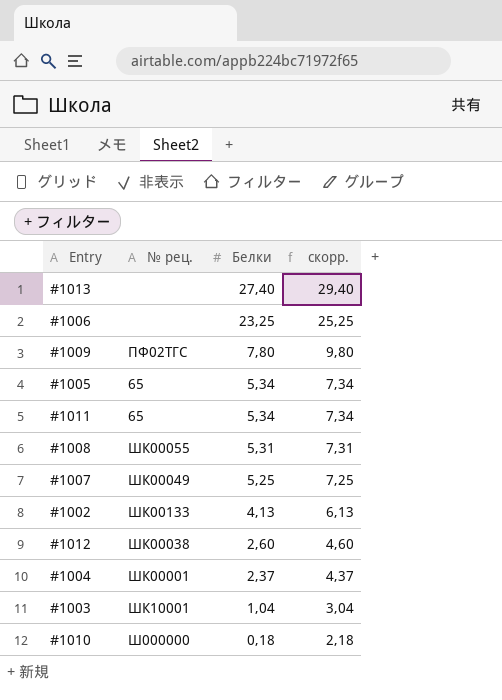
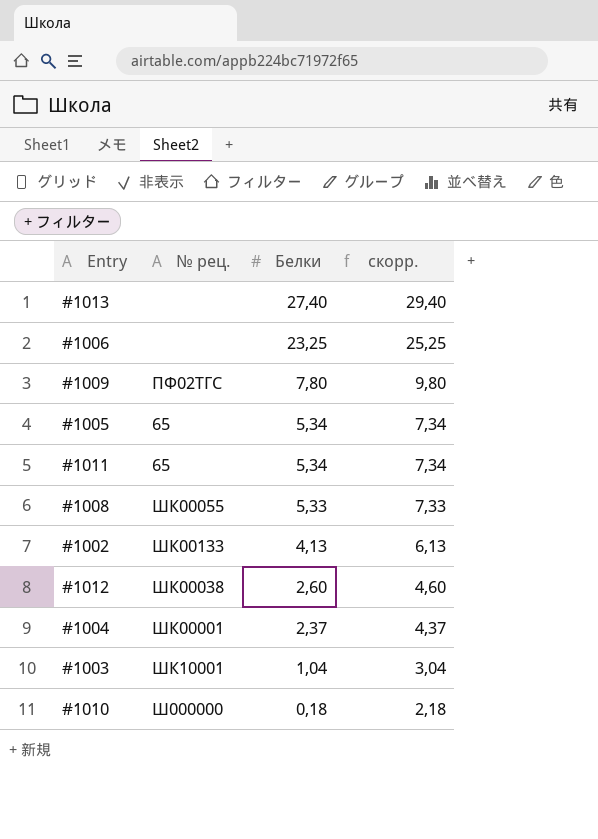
row #1007: ШК00049 | 5,25 | 7,25 -> none
#1008 | Белки: 5,31 -> 5,33
#1008 | скорр.: 7,31 -> 7,33

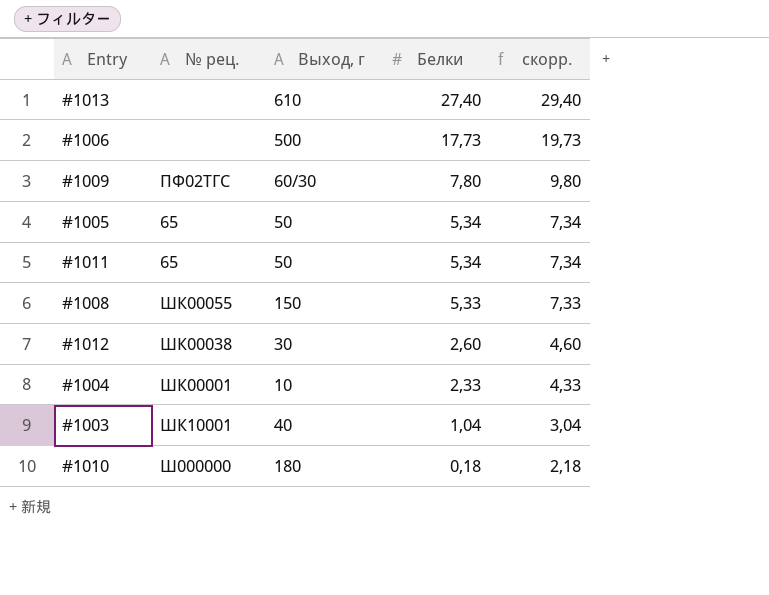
column Выход, г | position: none -> 3
row #1002: ШК00133 | 4,13 | 6,13 -> none
#1006 | Белки: 23,25 -> 17,73
#1006 | скорр.: 25,25 -> 19,73
#1004 | Белки: 2,37 -> 2,33
#1004 | скорр.: 4,37 -> 4,33

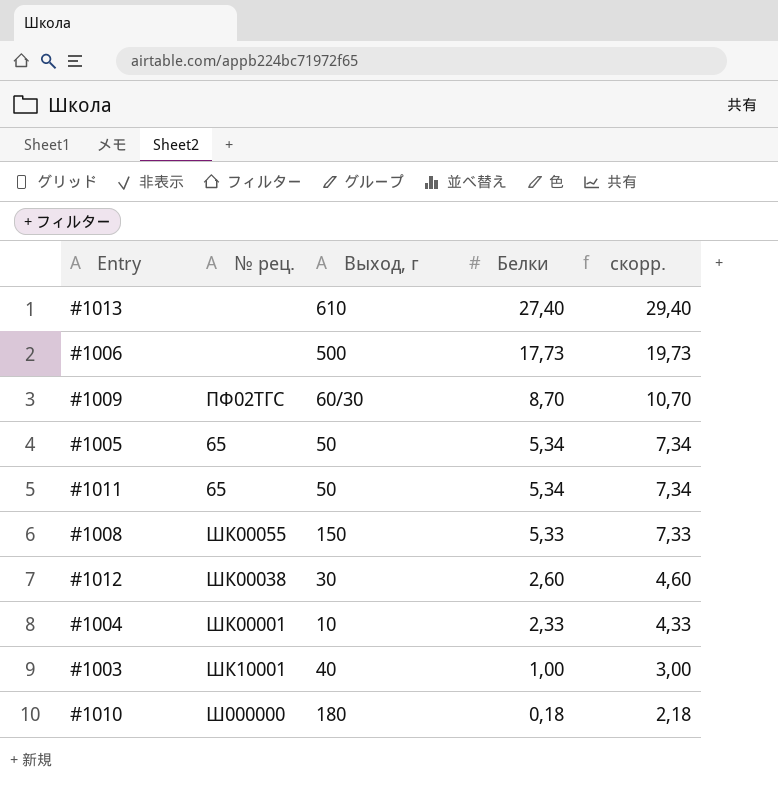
#1009 | Белки: 7,80 -> 8,70
#1009 | скорр.: 9,80 -> 10,70
#1003 | Белки: 1,04 -> 1,00
#1003 | скорр.: 3,04 -> 3,00

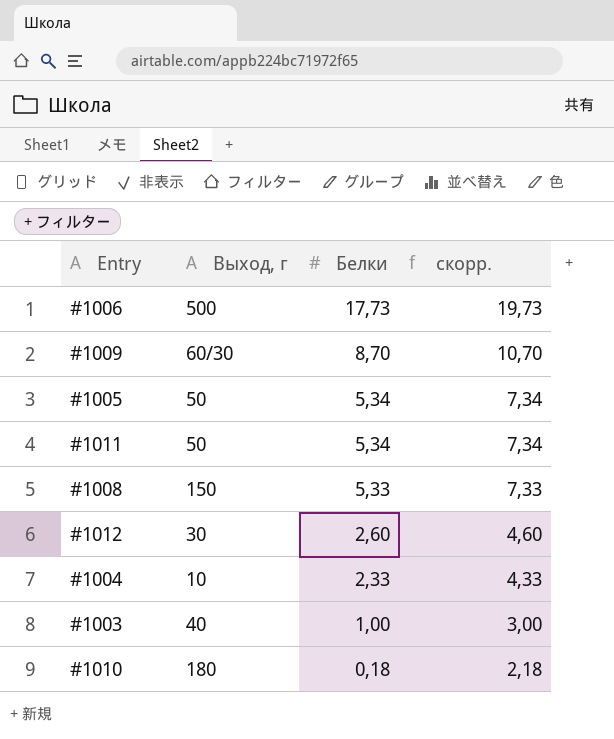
column № рец. | position: 2 -> none
row #1013: none | 610 | 27,40 | 29,40 -> none

